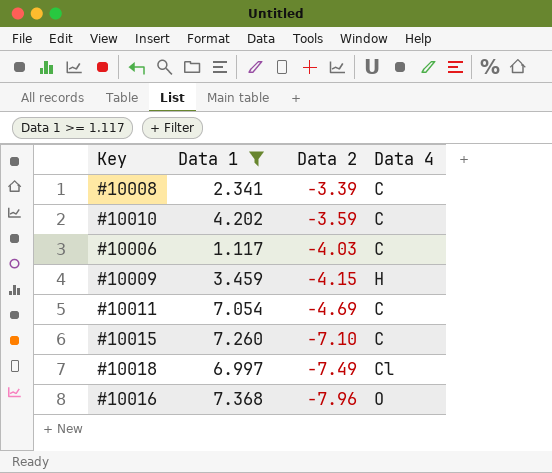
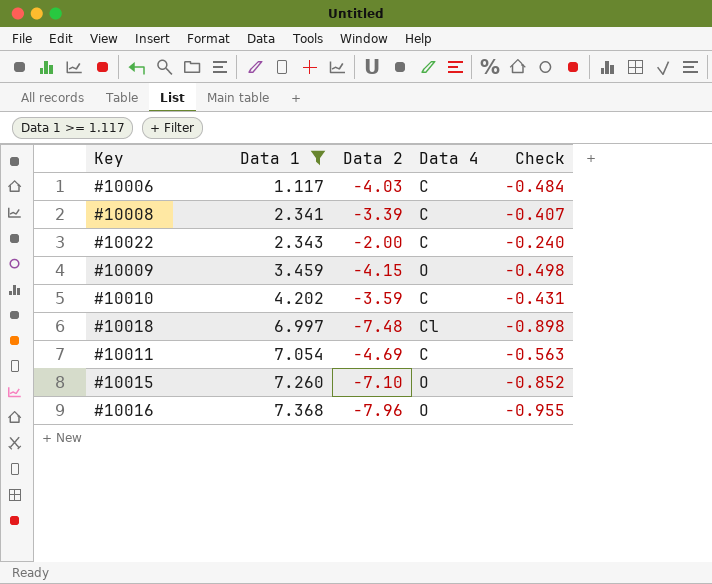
row order: Data 2 descending -> Data 1 ascending
column Check | formula: none -> [Data 2] * 0.12
row #10022: none -> 2.343 | -2.00 | C | -0.240
#10009 | Data 4: H -> O
#10018 | Data 2: -7.49 -> -7.48
#10015 | Data 4: C -> O

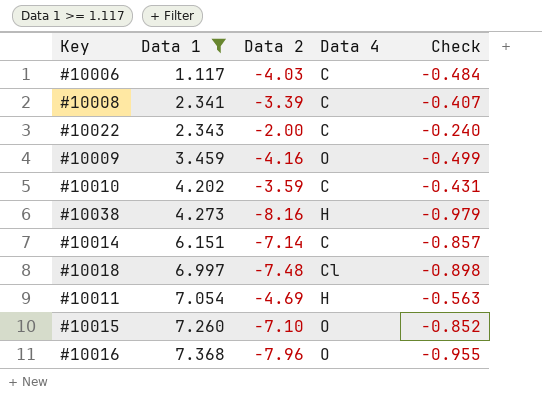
#10009 | Data 2: -4.15 -> -4.16
#10009 | Check: -0.498 -> -0.499
row #10038: none -> 4.273 | -8.16 | H | -0.979
row #10014: none -> 6.151 | -7.14 | C | -0.857
#10011 | Data 4: C -> H

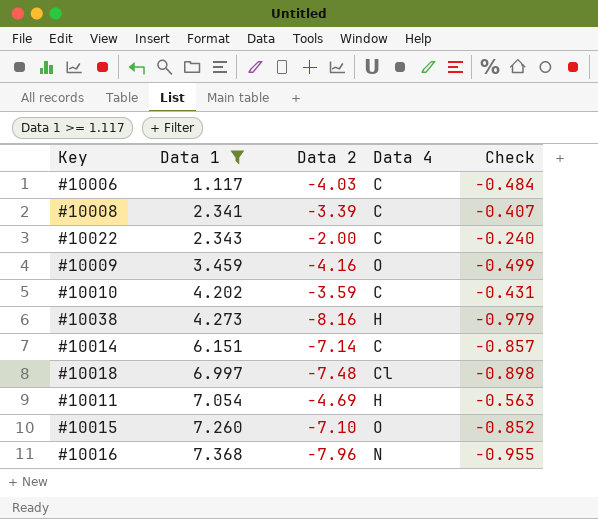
#10016 | Data 4: O -> N

